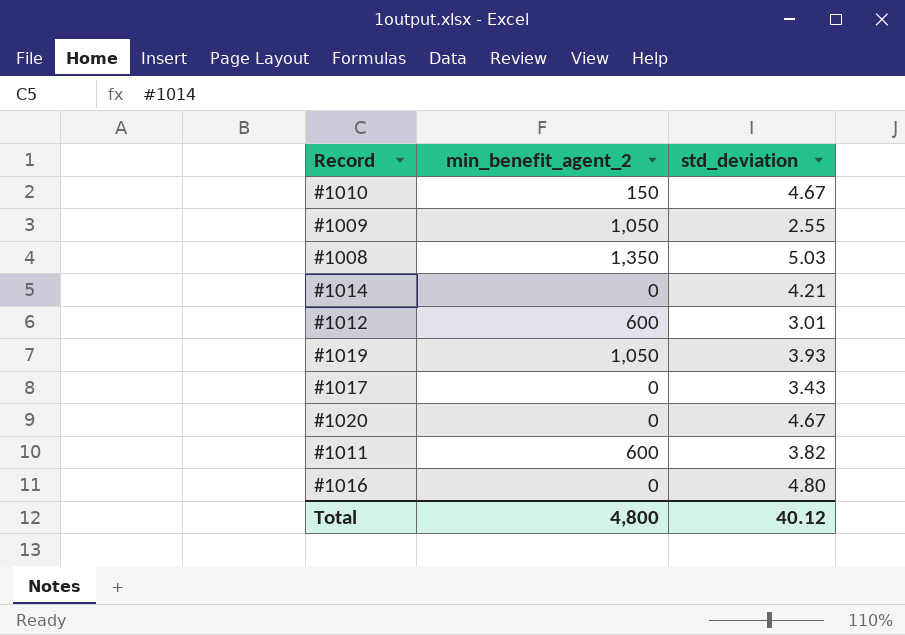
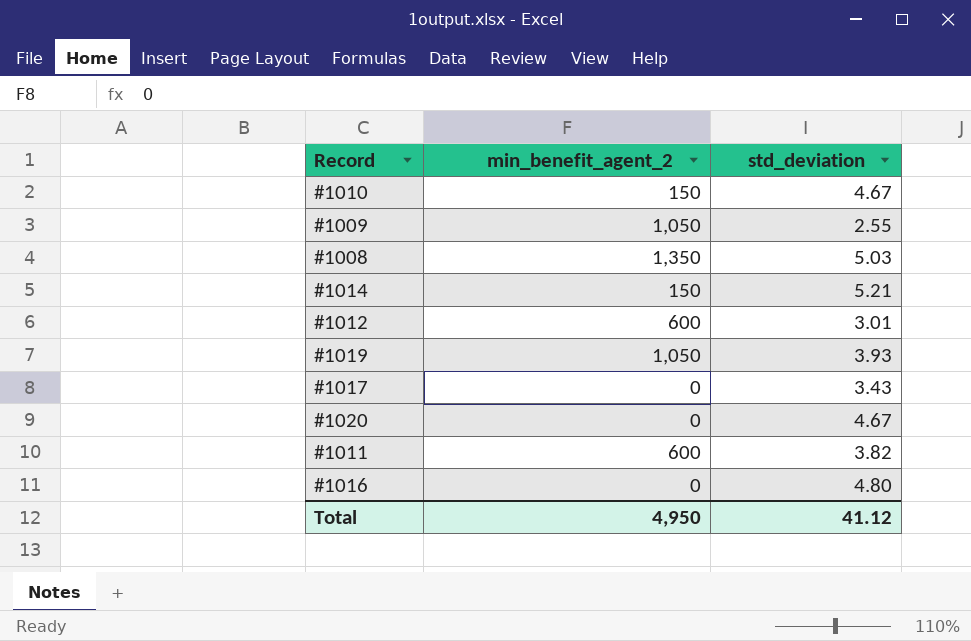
#1014 | min_benefit_agent_2: 0 -> 150
#1014 | std_deviation: 4.21 -> 5.21
Total | min_benefit_agent_2: 4,800 -> 4,950
Total | std_deviation: 40.12 -> 41.12

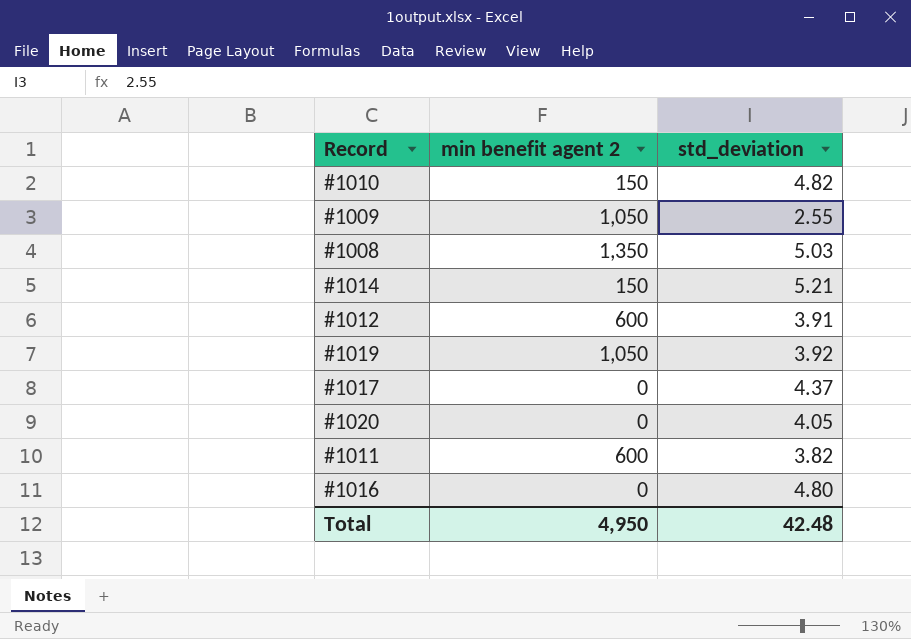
column name: min_benefit_agent_2 -> min benefit agent 2
#1010 | std_deviation: 4.67 -> 4.82
#1012 | std_deviation: 3.01 -> 3.91
#1019 | std_deviation: 3.93 -> 3.92
#1017 | std_deviation: 3.43 -> 4.37
#1020 | std_deviation: 4.67 -> 4.05
Total | std_deviation: 41.12 -> 42.48

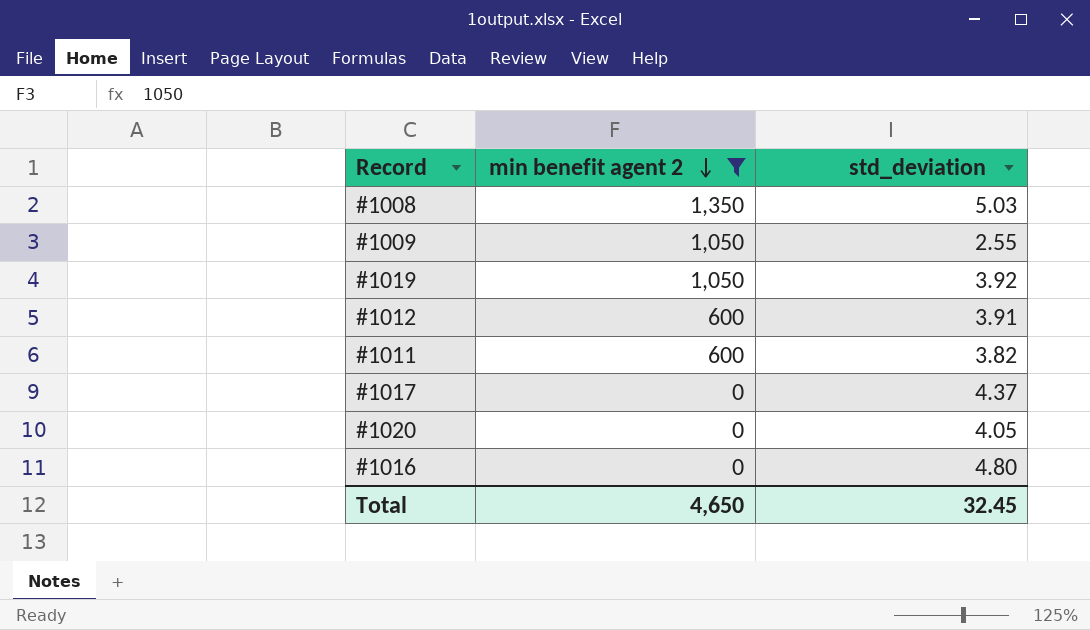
filter: none -> min benefit agent 2 != 150
row order: none -> min benefit agent 2 descending
Total | min benefit agent 2: 4,950 -> 4,650
Total | std_deviation: 42.48 -> 32.45

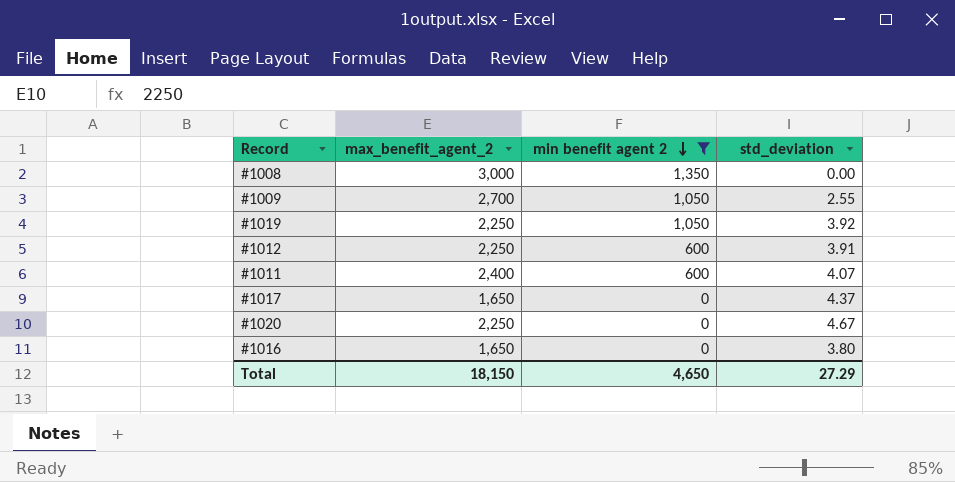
column max_benefit_agent_2 | position: none -> 2
#1008 | std_deviation: 5.03 -> 0.00
#1011 | std_deviation: 3.82 -> 4.07
#1020 | std_deviation: 4.05 -> 4.67
#1016 | std_deviation: 4.80 -> 3.80
Total | std_deviation: 32.45 -> 27.29

